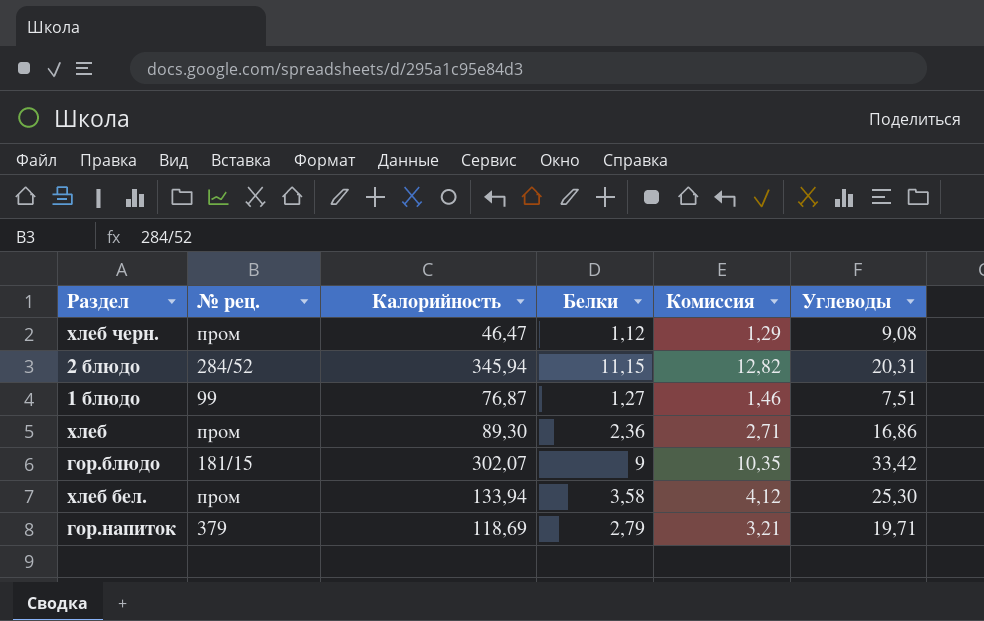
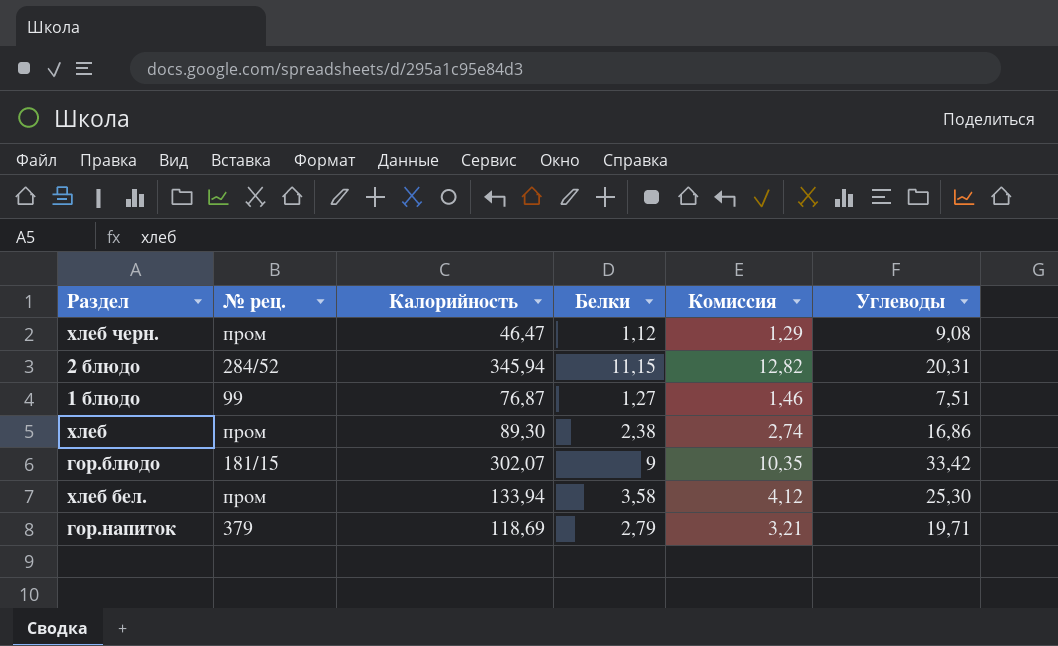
хлеб | Белки: 2,36 -> 2,38
хлеб | Комиссия: 2,71 -> 2,74

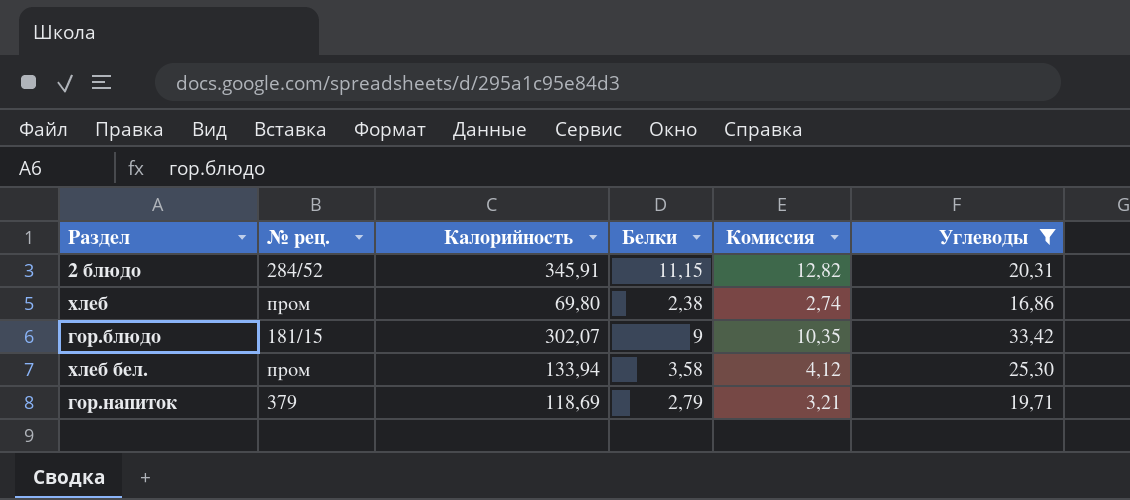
filter: none -> Углеводы >= 16,86
2 блюдо | Калорийность: 345,94 -> 345,91
хлеб | Калорийность: 89,30 -> 69,80

